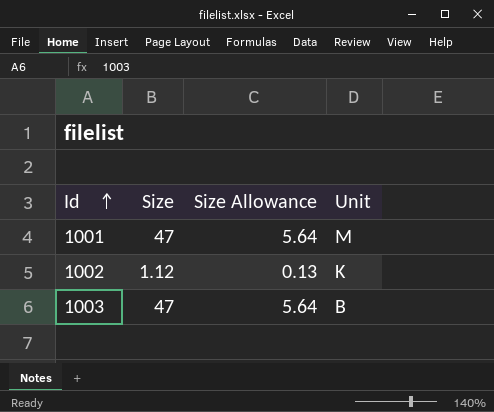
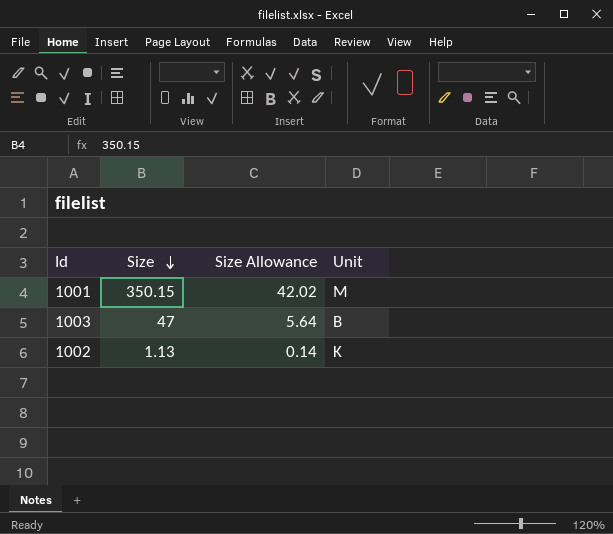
row order: Id ascending -> Size descending
1001 | Size: 47 -> 350.15
1001 | Size Allowance: 5.64 -> 42.02
1002 | Size: 1.12 -> 1.13
1002 | Size Allowance: 0.13 -> 0.14

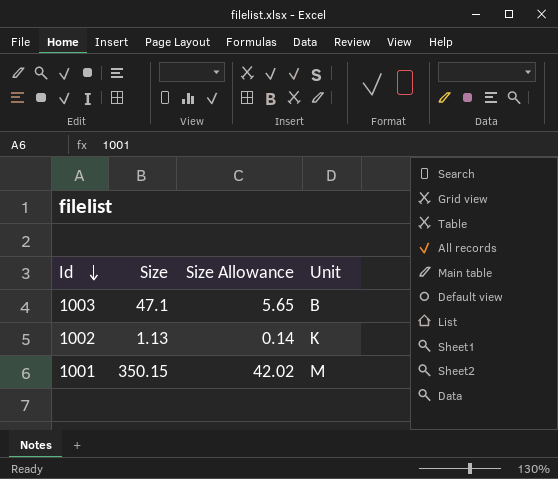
row order: Size descending -> Id descending
1003 | Size: 47 -> 47.1
1003 | Size Allowance: 5.64 -> 5.65

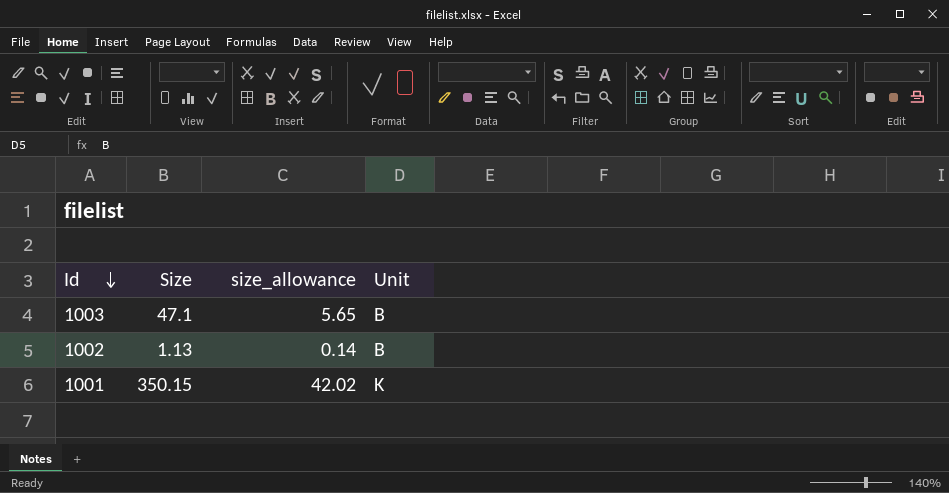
column name: Size Allowance -> size_allowance
1002 | Unit: K -> B
1001 | Unit: M -> K

